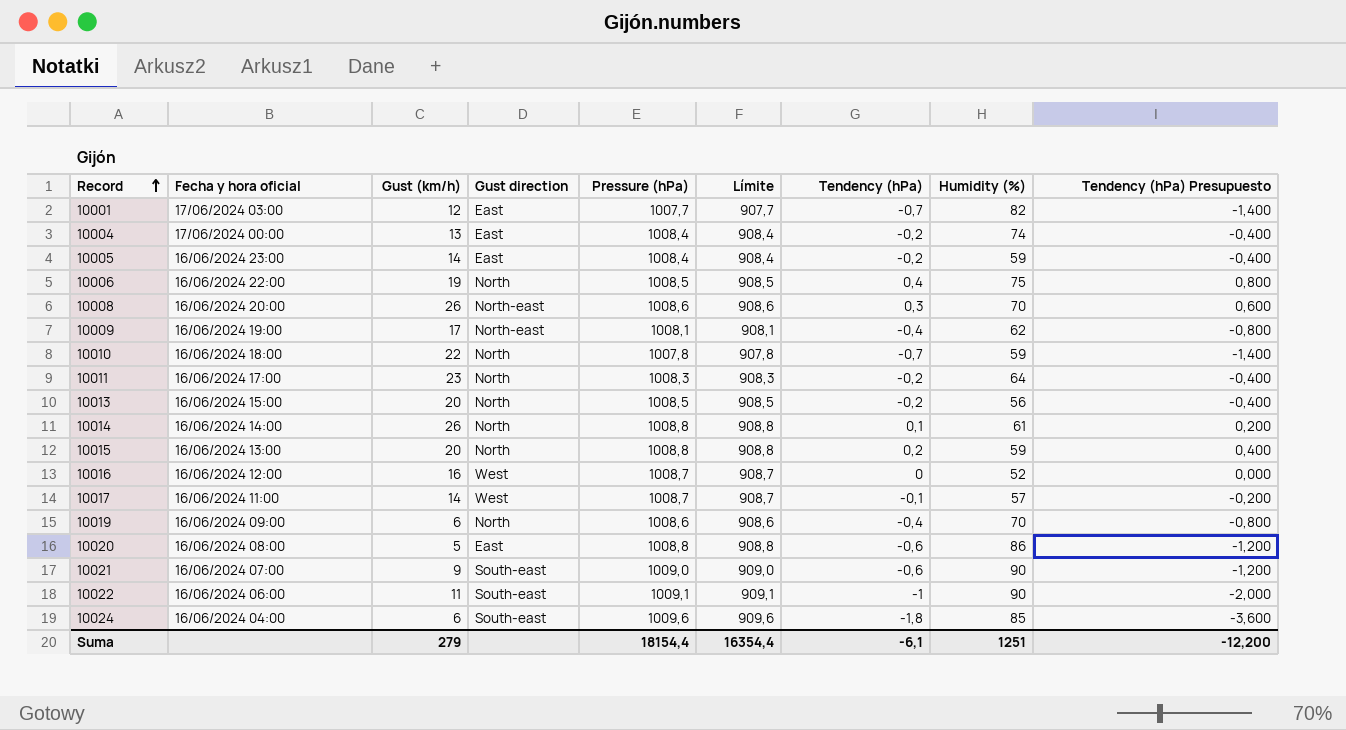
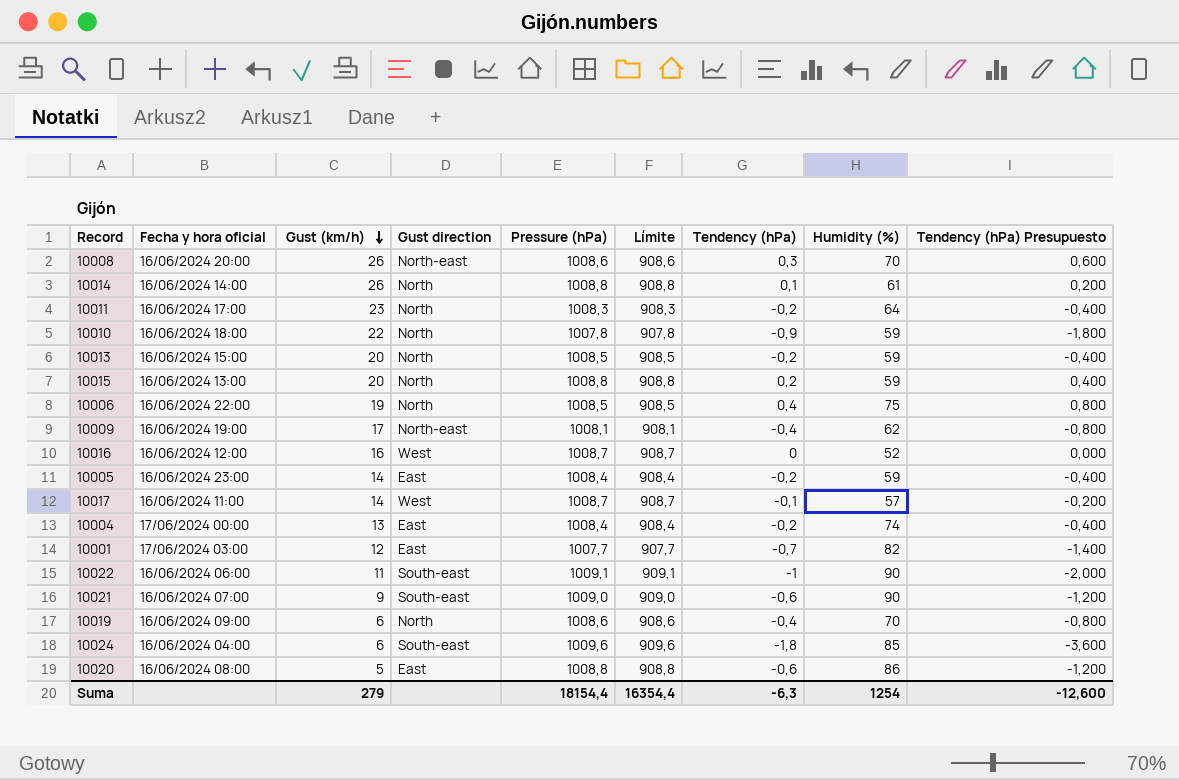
row order: Record ascending -> Gust (km/h) descending
10010 | Tendency (hPa): -0,7 -> -0,9
10010 | Tendency (hPa) Presupuesto: -1,400 -> -1,800
10013 | Humidity (%): 56 -> 59
Suma | Tendency (hPa): -6,1 -> -6,3
Suma | Humidity (%): 1251 -> 1254
Suma | Tendency (hPa) Presupuesto: -12,200 -> -12,600

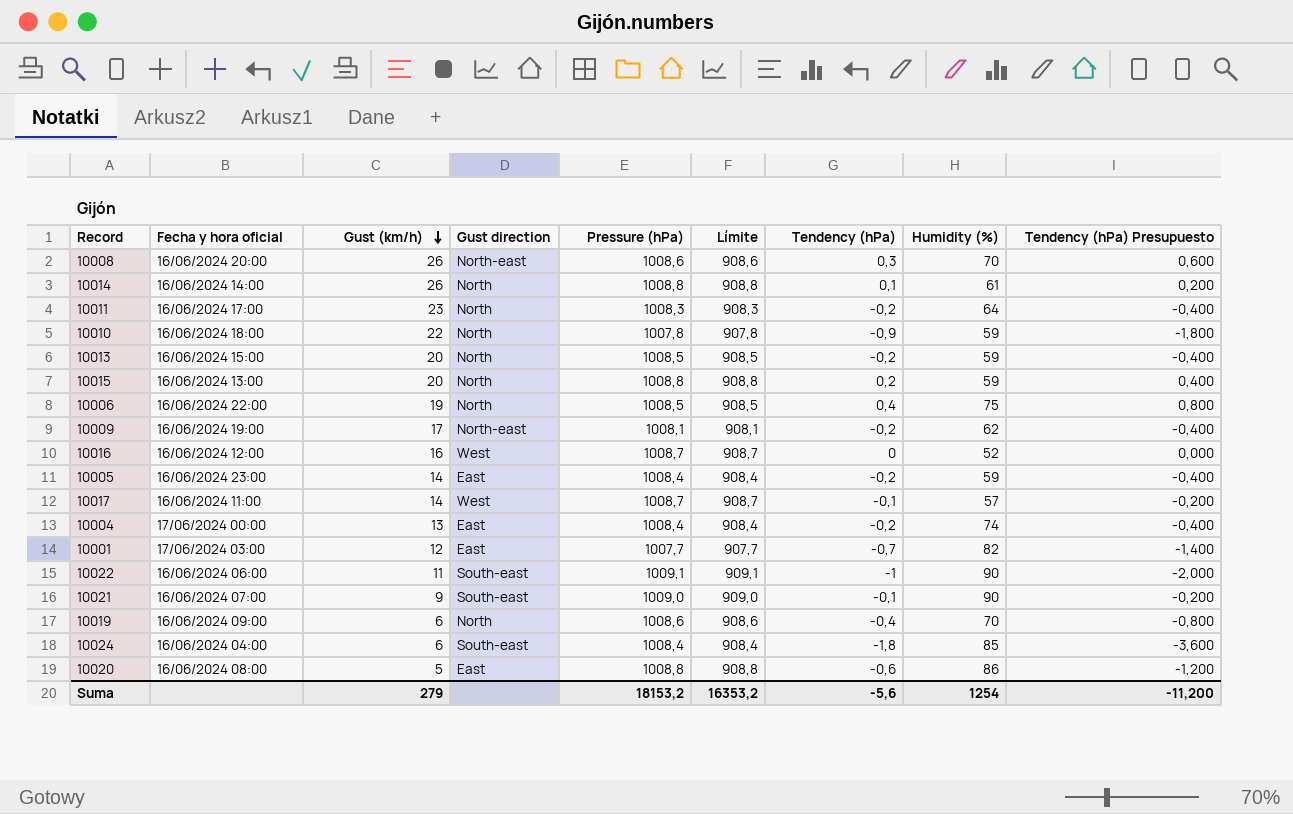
10009 | Tendency (hPa): -0,4 -> -0,2
10009 | Tendency (hPa) Presupuesto: -0,800 -> -0,400
10021 | Tendency (hPa): -0,6 -> -0,1
10021 | Tendency (hPa) Presupuesto: -1,200 -> -0,200
10024 | Pressure (hPa): 1009,6 -> 1008,4
10024 | Límite: 909,6 -> 908,4
Suma | Pressure (hPa): 18154,4 -> 18153,2
Suma | Límite: 16354,4 -> 16353,2
Suma | Tendency (hPa): -6,3 -> -5,6
Suma | Tendency (hPa) Presupuesto: -12,600 -> -11,200

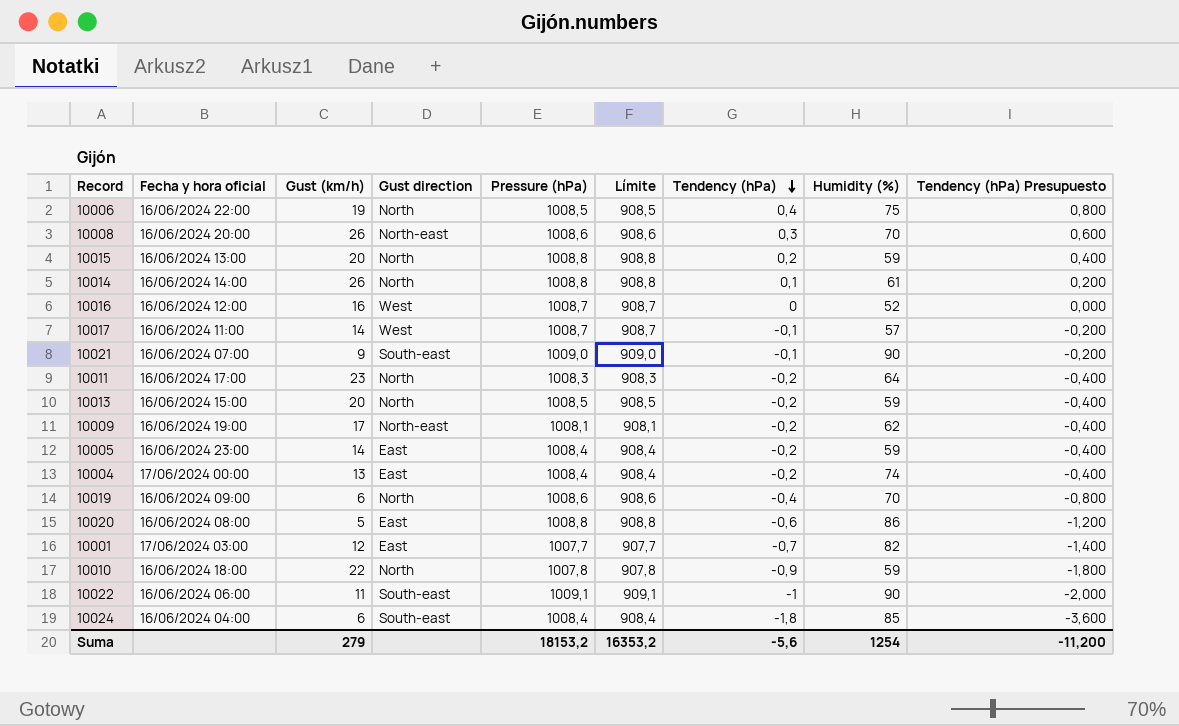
row order: Gust (km/h) descending -> Tendency (hPa) descending

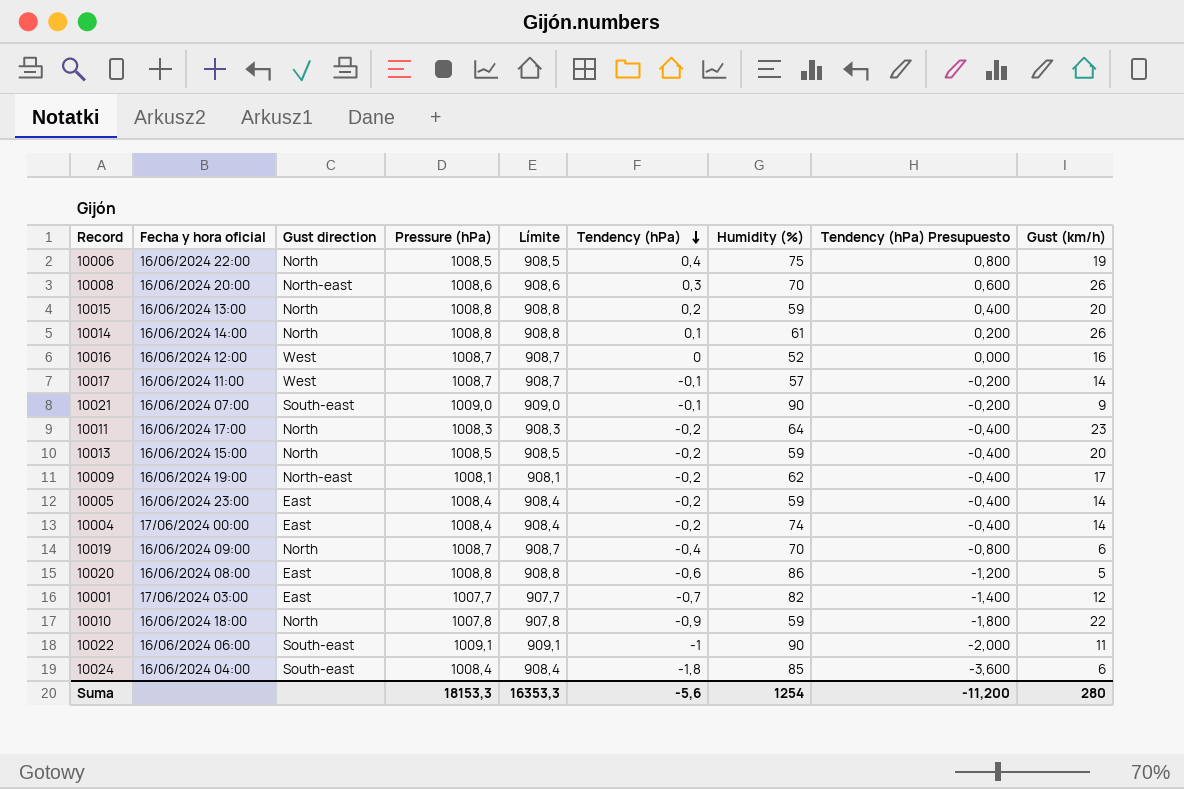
column Gust (km/h) | position: 3 -> 9
10004 | Gust (km/h): 13 -> 14
10019 | Pressure (hPa): 1008,6 -> 1008,7
10019 | Límite: 908,6 -> 908,7
Suma | Pressure (hPa): 18153,2 -> 18153,3
Suma | Límite: 16353,2 -> 16353,3
Suma | Gust (km/h): 279 -> 280

